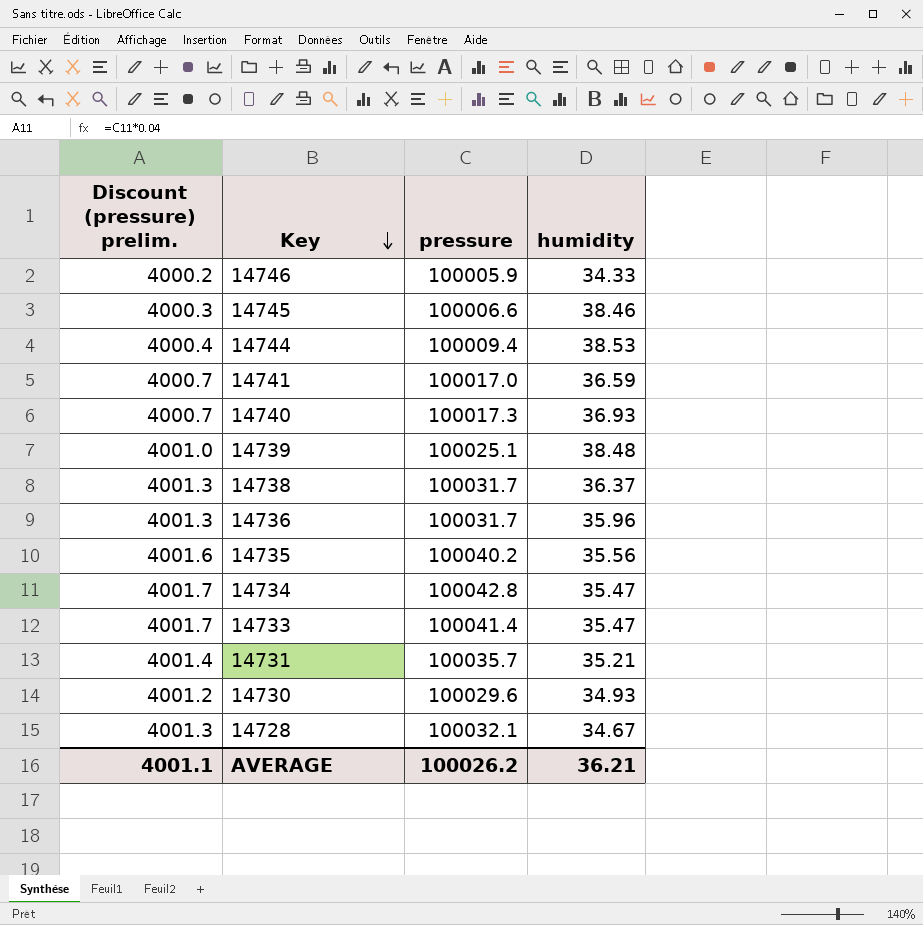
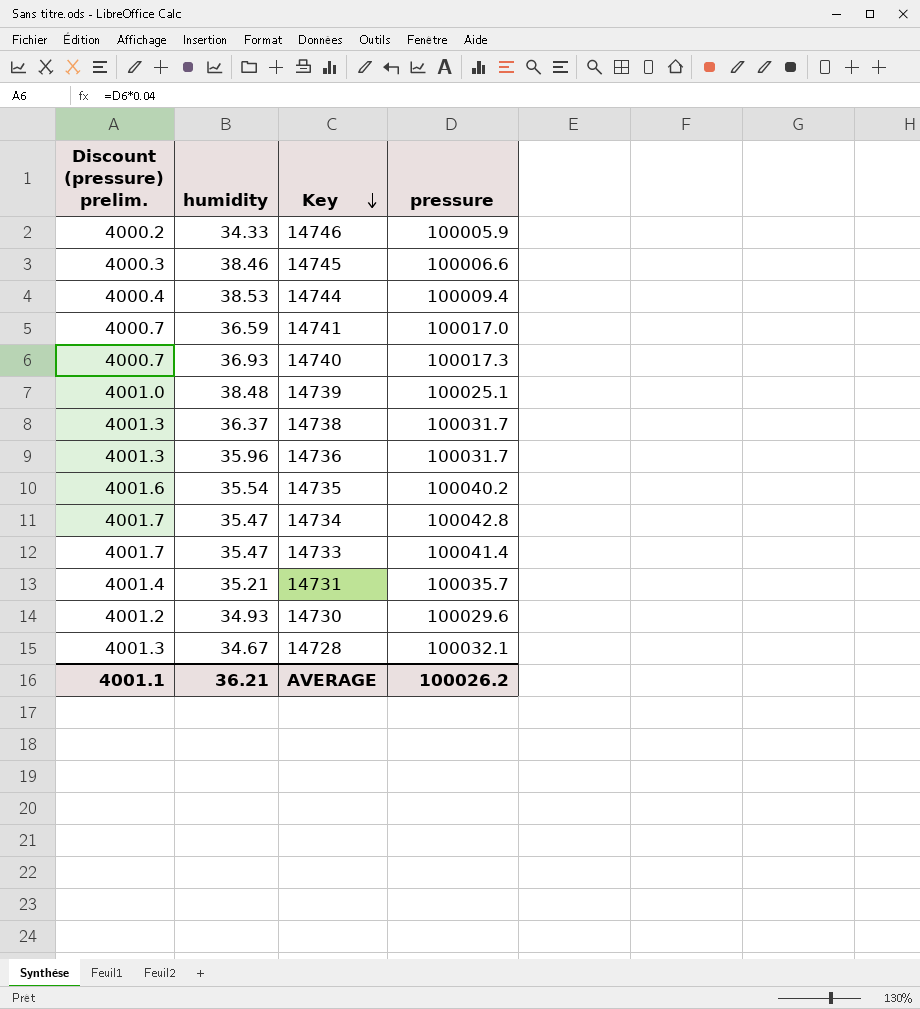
column humidity | position: 4 -> 2
14735 | humidity: 35.56 -> 35.54

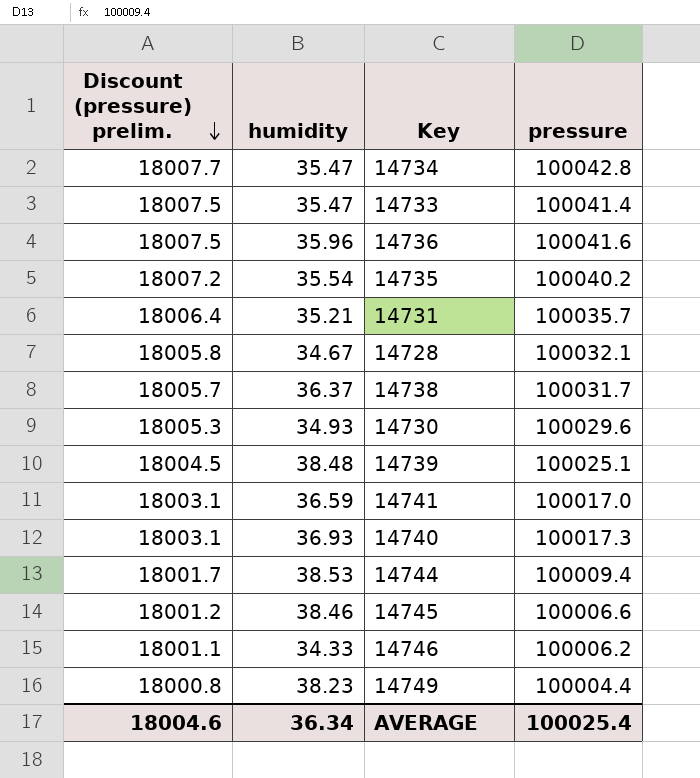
row order: Key descending -> Discount (pressure) prelim. descending
column Discount (pressure) prelim. | formula: [pressure] * 0.04 -> [pressure] * 0.18
14736 | pressure: 100031.7 -> 100041.6
14746 | pressure: 100005.9 -> 100006.2
row 14749: none -> 18000.8 | 38.23 | 100004.4
AVERAGE | Discount (pressure) prelim.: 4001.1 -> 18004.6
AVERAGE | humidity: 36.21 -> 36.34
AVERAGE | pressure: 100026.2 -> 100025.4

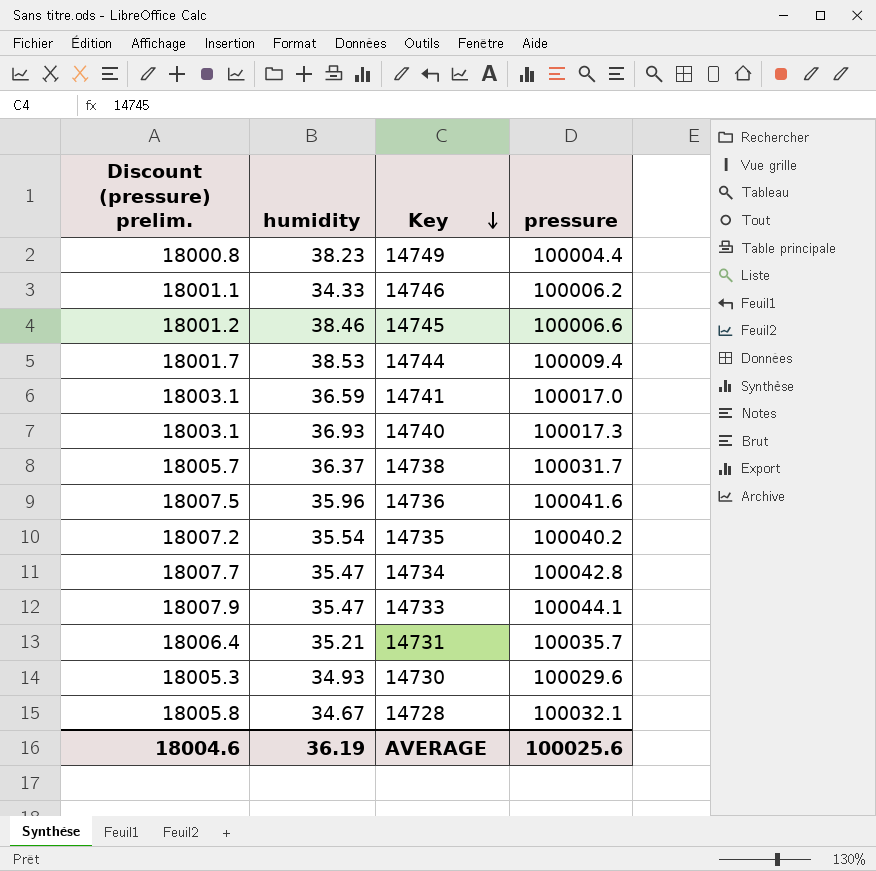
row order: Discount (pressure) prelim. descending -> Key descending
row 14739: 18004.5 | 38.48 | 100025.1 -> none
14733 | Discount (pressure) prelim.: 18007.5 -> 18007.9
14733 | pressure: 100041.4 -> 100044.1
AVERAGE | humidity: 36.34 -> 36.19
AVERAGE | pressure: 100025.4 -> 100025.6

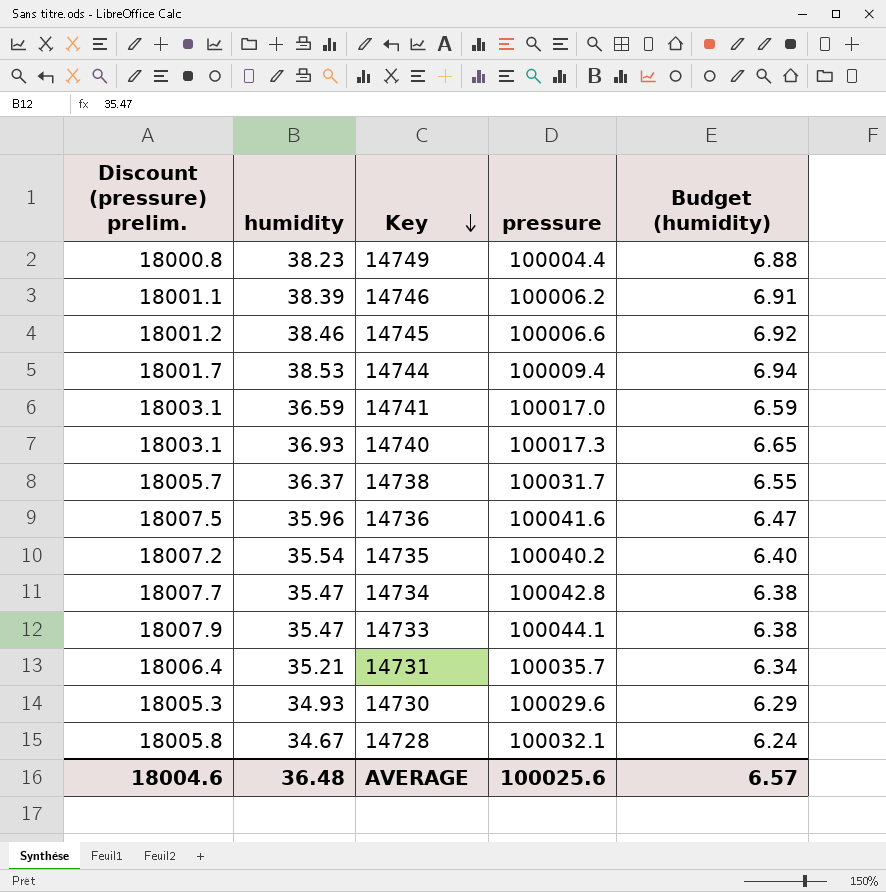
column Budget (humidity) | formula: none -> [humidity] * 0.18
14746 | humidity: 34.33 -> 38.39
AVERAGE | humidity: 36.19 -> 36.48

